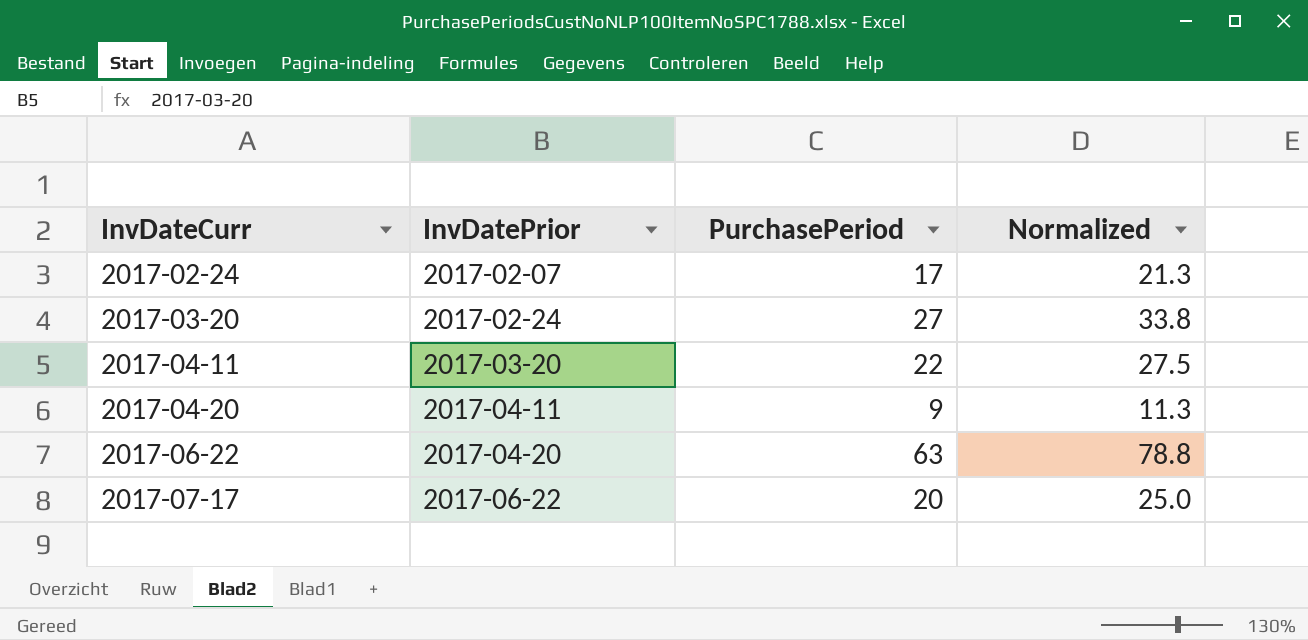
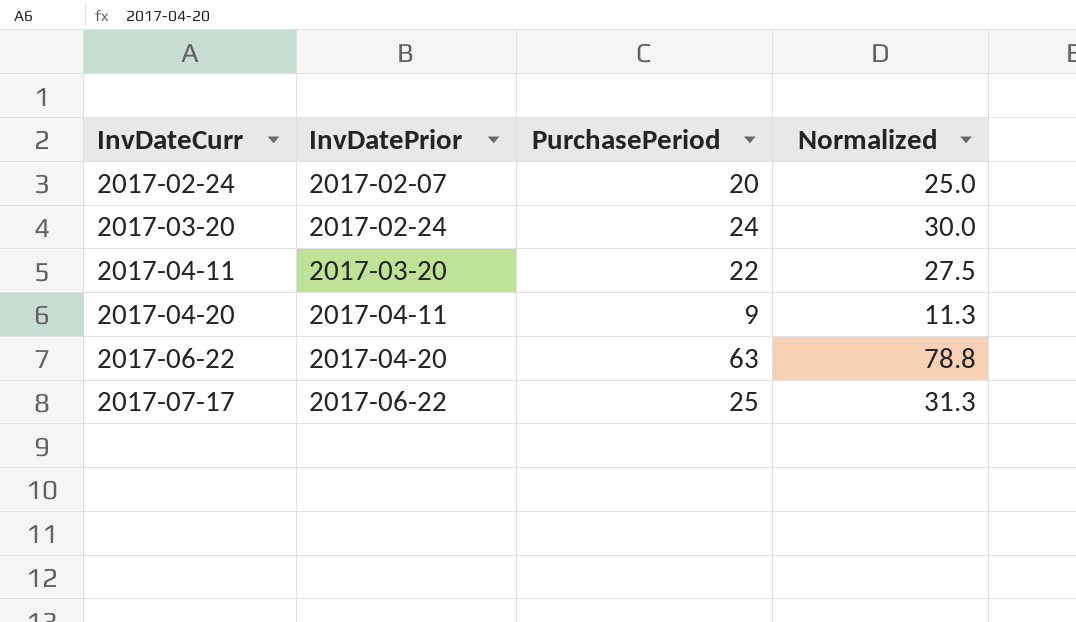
2017-02-24 | PurchasePeriod: 17 -> 20
2017-02-24 | Normalized: 21.3 -> 25.0
2017-03-20 | PurchasePeriod: 27 -> 24
2017-03-20 | Normalized: 33.8 -> 30.0
2017-07-17 | PurchasePeriod: 20 -> 25
2017-07-17 | Normalized: 25.0 -> 31.3

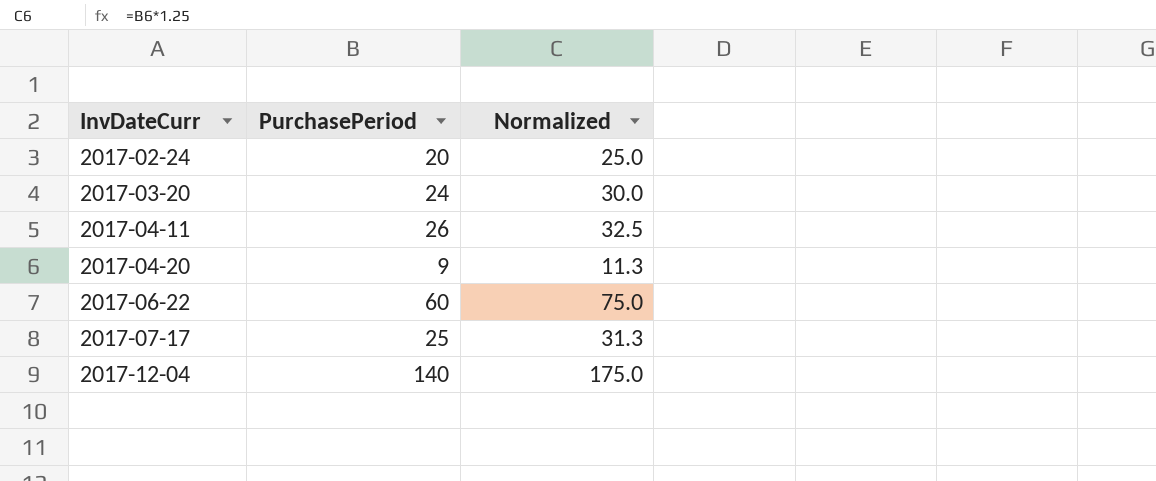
column InvDatePrior | position: 2 -> none
2017-04-11 | PurchasePeriod: 22 -> 26
2017-04-11 | Normalized: 27.5 -> 32.5
2017-06-22 | PurchasePeriod: 63 -> 60
2017-06-22 | Normalized: 78.8 -> 75.0
row 2017-12-04: none -> 140 | 175.0

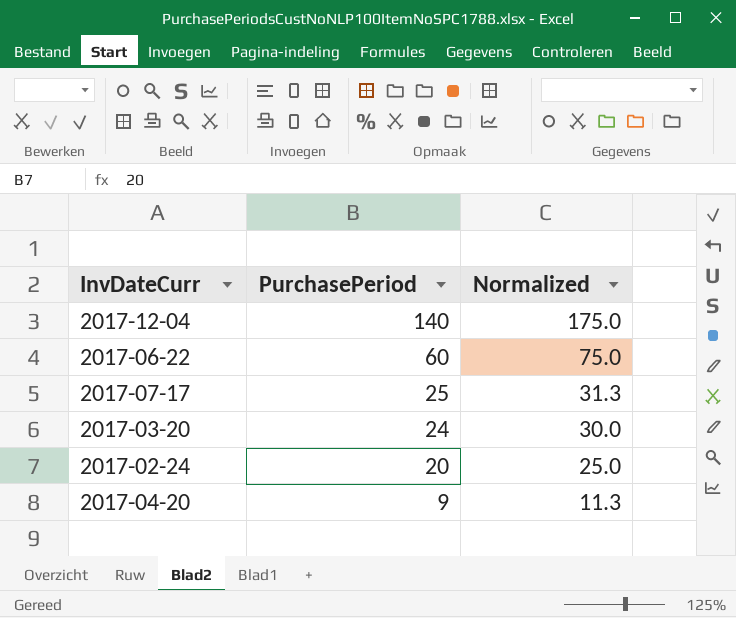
row order: InvDateCurr ascending -> PurchasePeriod descending
row 2017-04-11: 26 | 32.5 -> none

